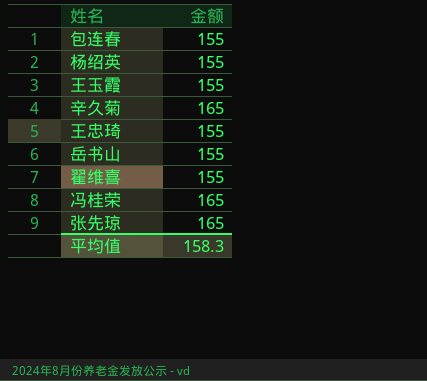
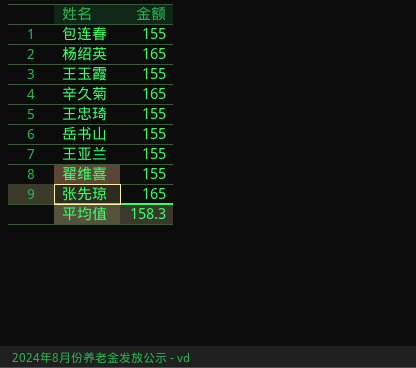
row 冯桂荣: 165 -> none
杨绍英 | 金额: 155 -> 165
row 王亚兰: none -> 155

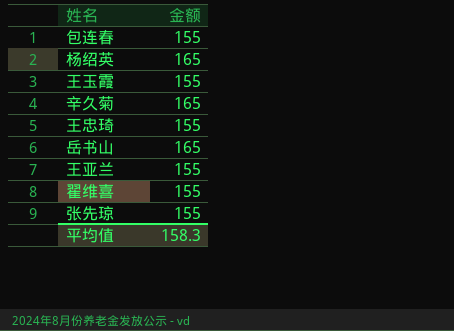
岳书山 | 金额: 155 -> 165
张先琼 | 金额: 165 -> 155

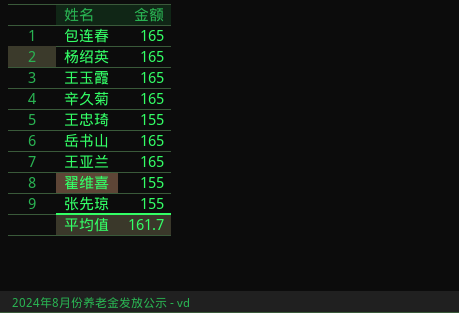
包连春 | 金额: 155 -> 165
王玉霞 | 金额: 155 -> 165
王亚兰 | 金额: 155 -> 165
平均值 | 金额: 158.3 -> 161.7

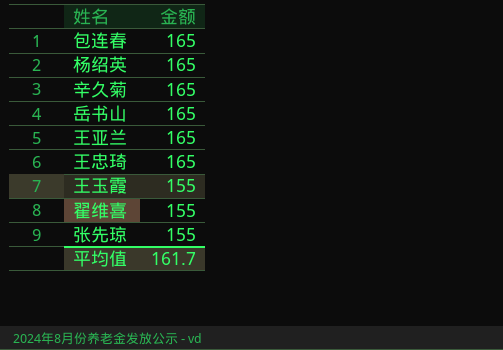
row order: none -> 金额 descending
王忠琦 | 金额: 155 -> 165
王玉霞 | 金额: 165 -> 155

